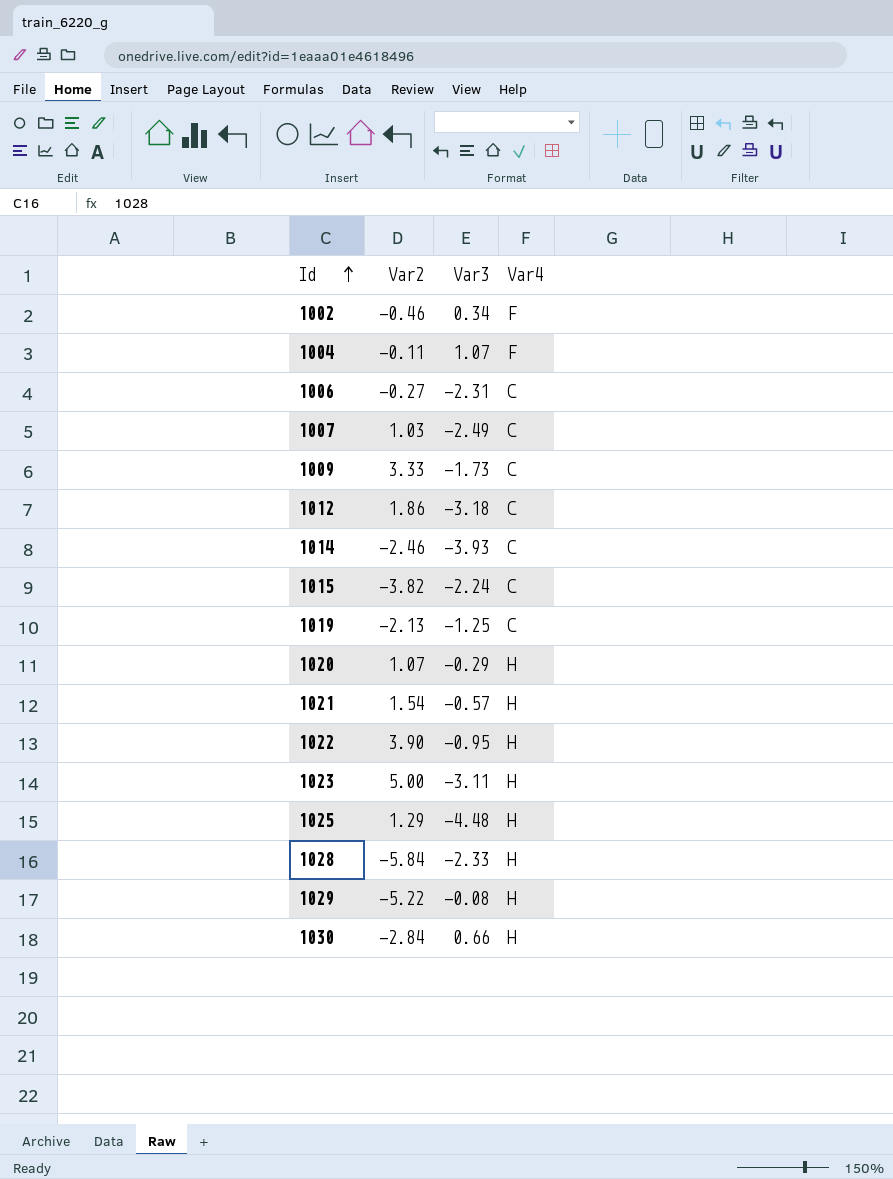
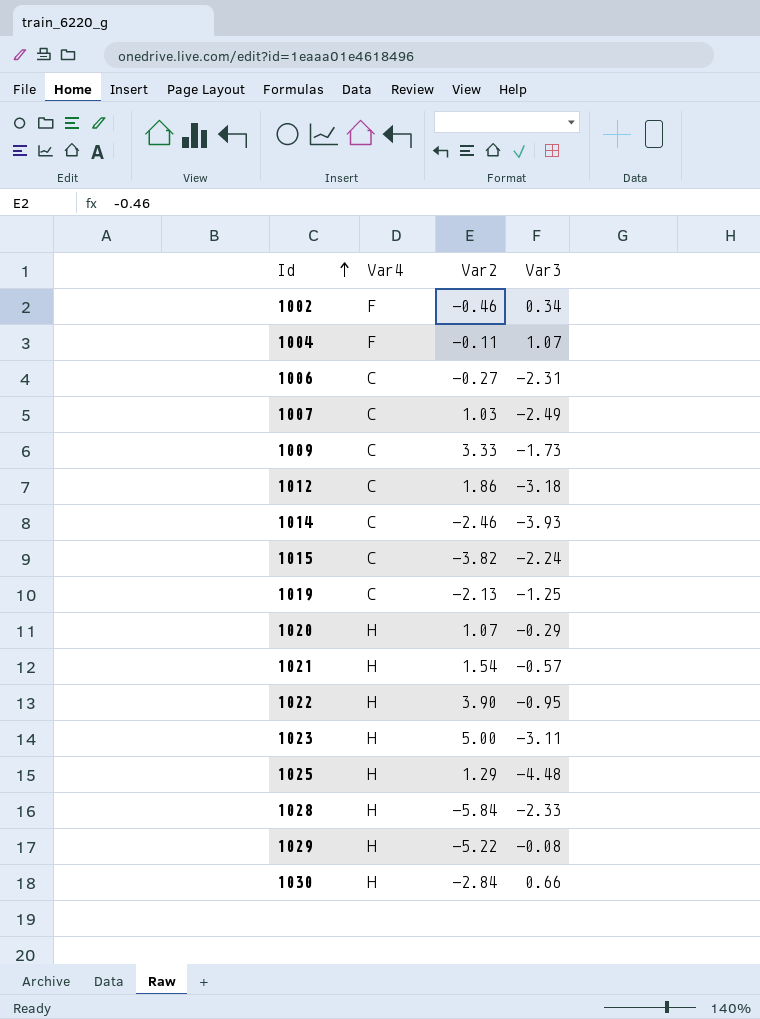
column Var4 | position: 4 -> 2

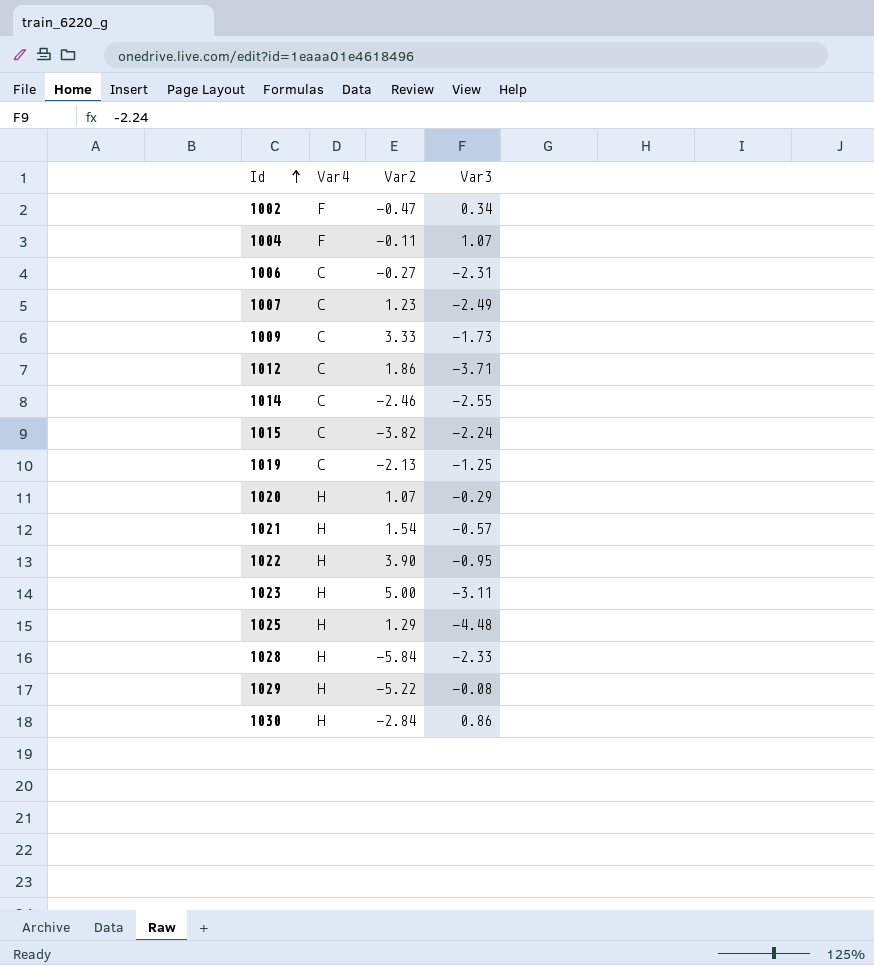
1002 | Var2: -0.46 -> -0.47
1007 | Var2: 1.03 -> 1.23
1012 | Var3: -3.18 -> -3.71
1014 | Var3: -3.93 -> -2.55
1030 | Var3: 0.66 -> 0.86

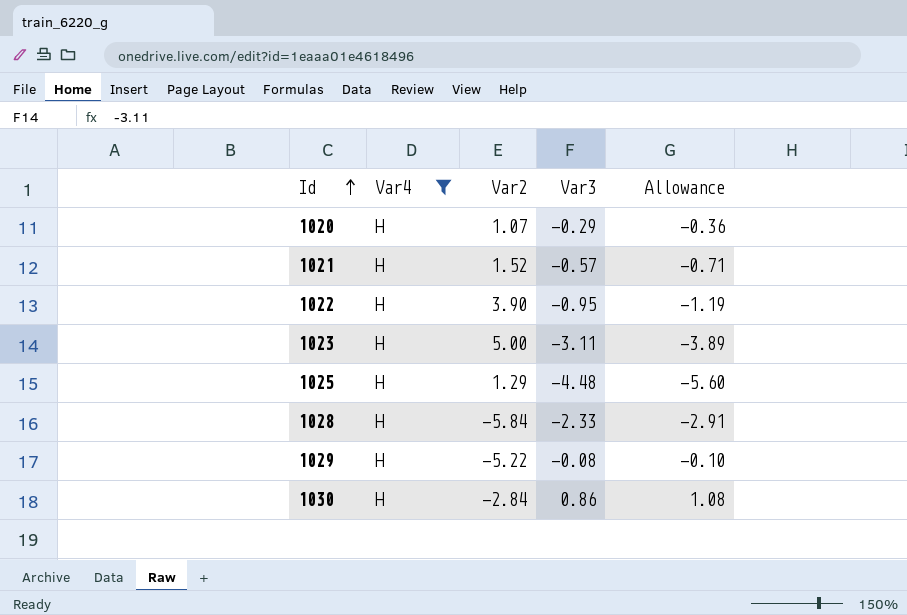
filter: none -> Var4 = H
column Allowance | formula: none -> [Var3] * 1.25
1021 | Var2: 1.54 -> 1.52

